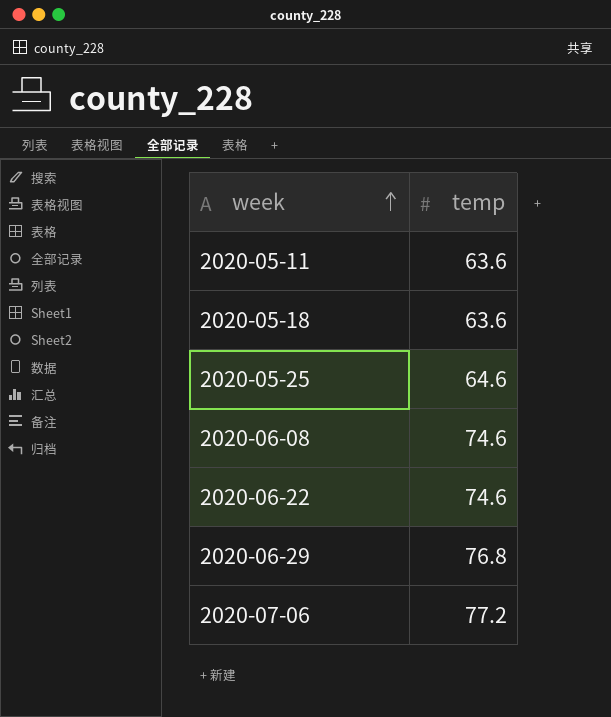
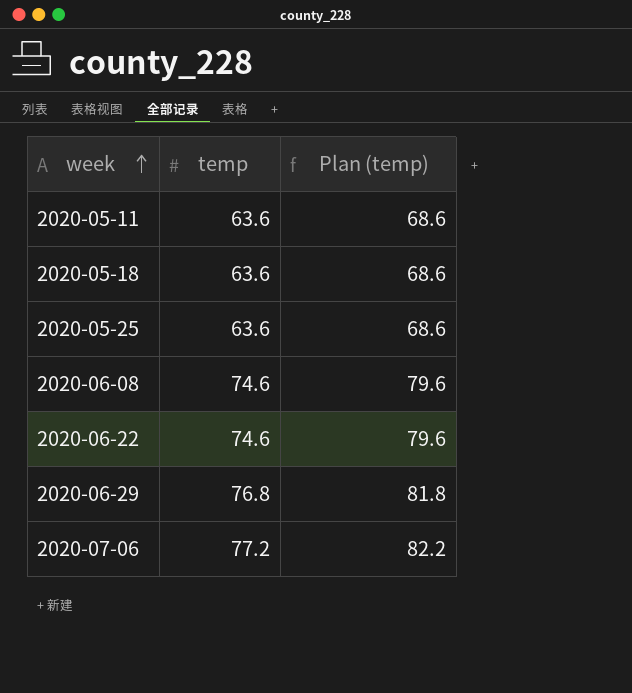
column Plan (temp) | formula: none -> [temp] + 5
2020-05-25 | temp: 64.6 -> 63.6

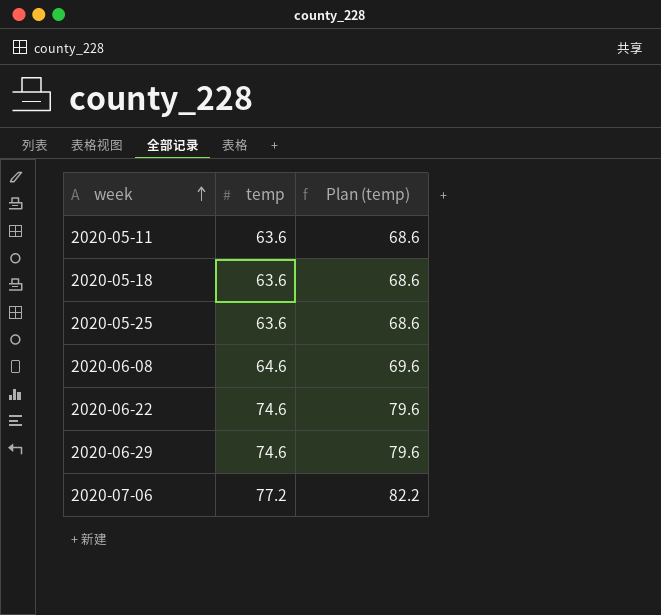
2020-06-08 | temp: 74.6 -> 64.6
2020-06-08 | Plan (temp): 79.6 -> 69.6
2020-06-29 | temp: 76.8 -> 74.6
2020-06-29 | Plan (temp): 81.8 -> 79.6

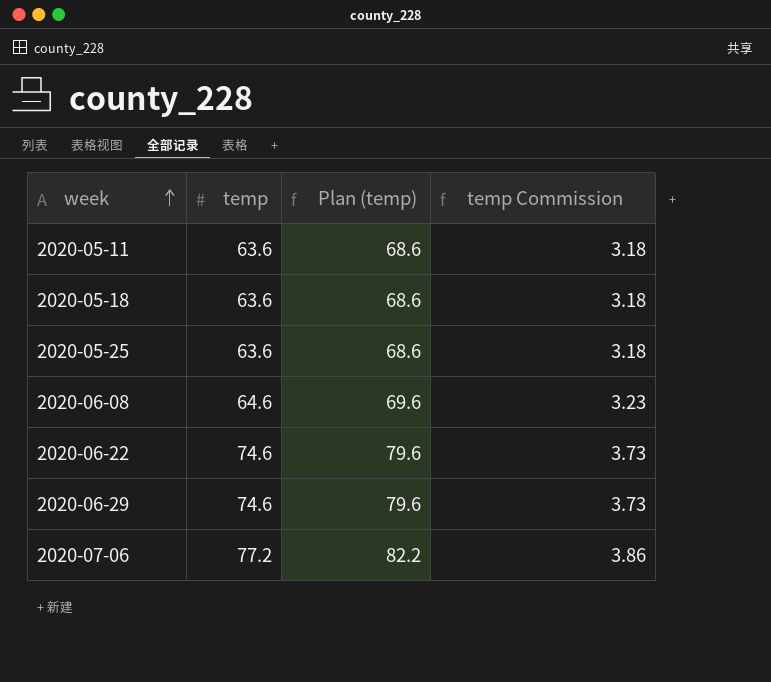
column temp Commission | formula: none -> [temp] * 0.05

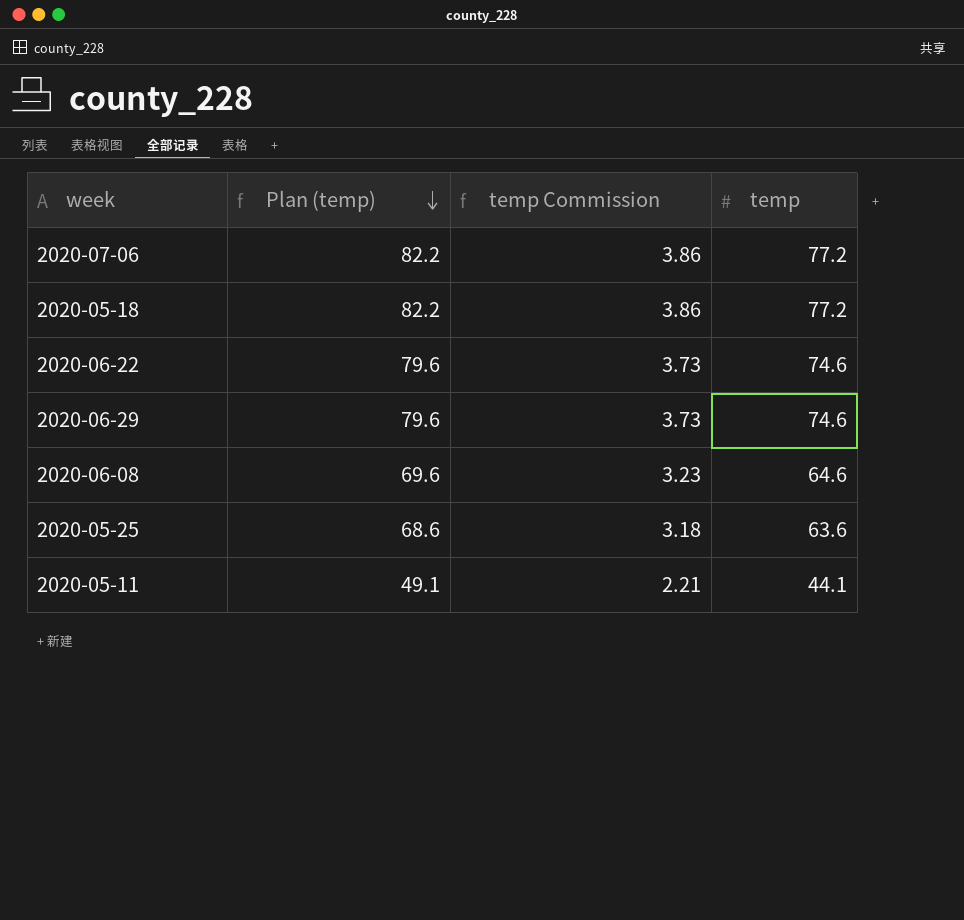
row order: week ascending -> Plan (temp) descending
column temp | position: 2 -> 4
2020-05-18 | Plan (temp): 68.6 -> 82.2
2020-05-18 | temp Commission: 3.18 -> 3.86
2020-05-18 | temp: 63.6 -> 77.2
2020-05-11 | Plan (temp): 68.6 -> 49.1
2020-05-11 | temp Commission: 3.18 -> 2.21
2020-05-11 | temp: 63.6 -> 44.1

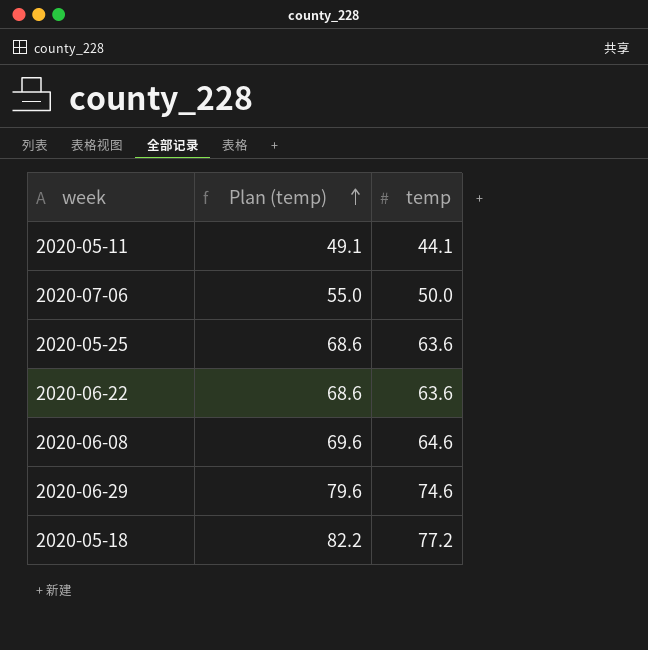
row order: Plan (temp) descending -> Plan (temp) ascending
column temp Commission | formula: [temp] * 0.05 -> none
2020-07-06 | Plan (temp): 82.2 -> 55.0
2020-07-06 | temp: 77.2 -> 50.0
2020-06-22 | Plan (temp): 79.6 -> 68.6
2020-06-22 | temp: 74.6 -> 63.6

